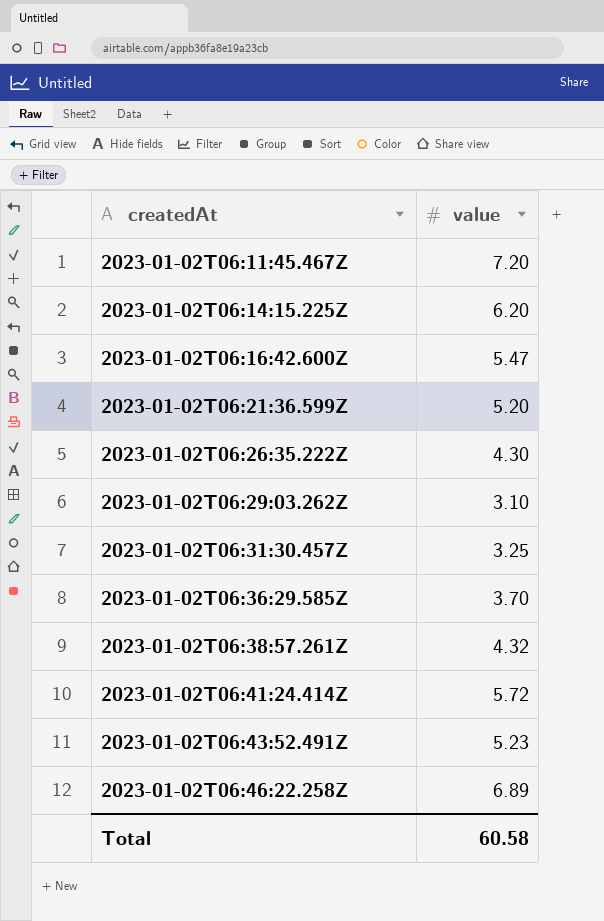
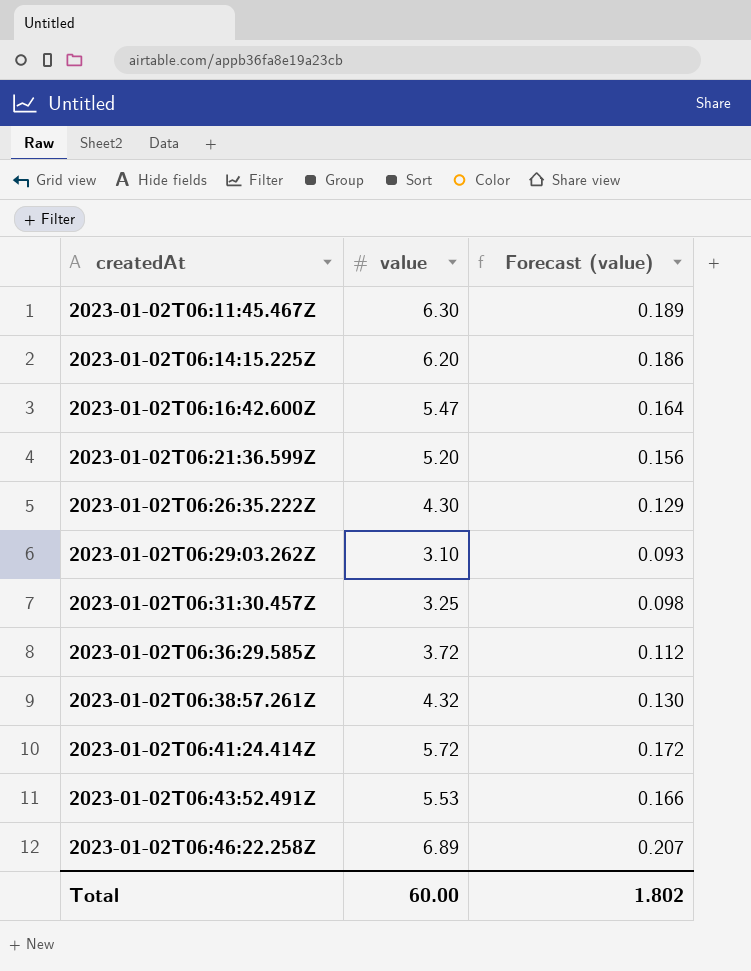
column Forecast (value) | formula: none -> [value] * 0.03
2023-01-02T06:11:45.467Z | value: 7.20 -> 6.30
2023-01-02T06:36:29.585Z | value: 3.70 -> 3.72
2023-01-02T06:43:52.491Z | value: 5.23 -> 5.53
Total | value: 60.58 -> 60.00

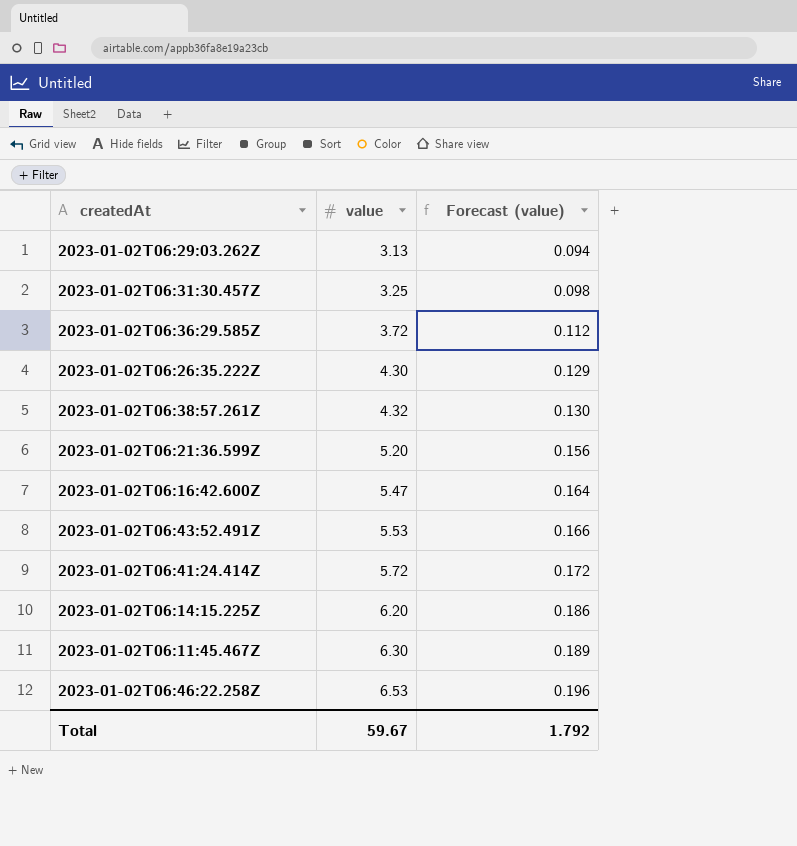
row order: createdAt ascending -> value ascending
2023-01-02T06:29:03.262Z | value: 3.10 -> 3.13
2023-01-02T06:29:03.262Z | Forecast (value): 0.093 -> 0.094
2023-01-02T06:46:22.258Z | value: 6.89 -> 6.53
2023-01-02T06:46:22.258Z | Forecast (value): 0.207 -> 0.196
Total | value: 60.00 -> 59.67
Total | Forecast (value): 1.802 -> 1.792

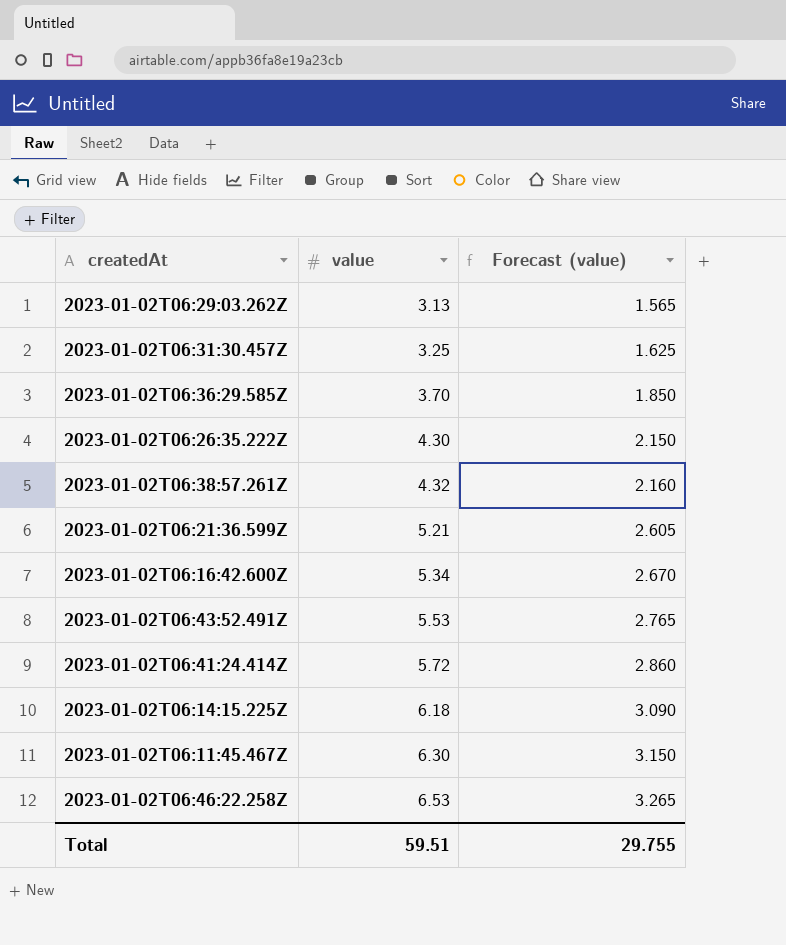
column Forecast (value) | formula: [value] * 0.03 -> [value] * 0.5
2023-01-02T06:36:29.585Z | value: 3.72 -> 3.70
2023-01-02T06:21:36.599Z | value: 5.20 -> 5.21
2023-01-02T06:16:42.600Z | value: 5.47 -> 5.34
2023-01-02T06:14:15.225Z | value: 6.20 -> 6.18
Total | value: 59.67 -> 59.51
Total | Forecast (value): 1.792 -> 29.755

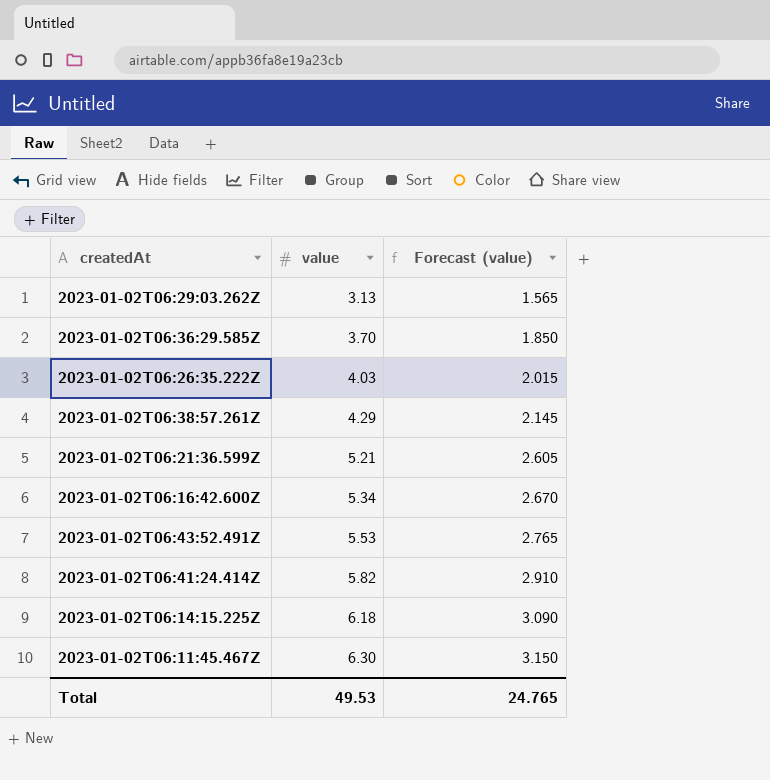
row 2023-01-02T06:31:30.457Z: 3.25 | 1.625 -> none
row 2023-01-02T06:46:22.258Z: 6.53 | 3.265 -> none
2023-01-02T06:26:35.222Z | value: 4.30 -> 4.03
2023-01-02T06:26:35.222Z | Forecast (value): 2.150 -> 2.015
2023-01-02T06:38:57.261Z | value: 4.32 -> 4.29
2023-01-02T06:38:57.261Z | Forecast (value): 2.160 -> 2.145
2023-01-02T06:41:24.414Z | value: 5.72 -> 5.82
2023-01-02T06:41:24.414Z | Forecast (value): 2.860 -> 2.910
Total | value: 59.51 -> 49.53
Total | Forecast (value): 29.755 -> 24.765

